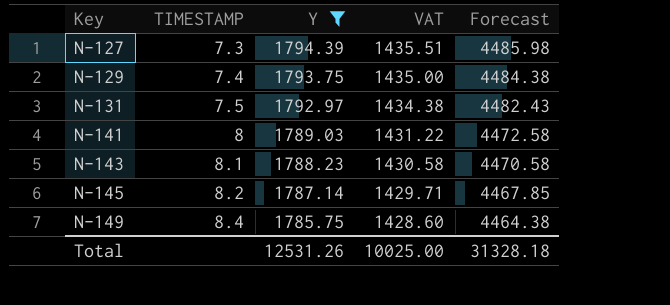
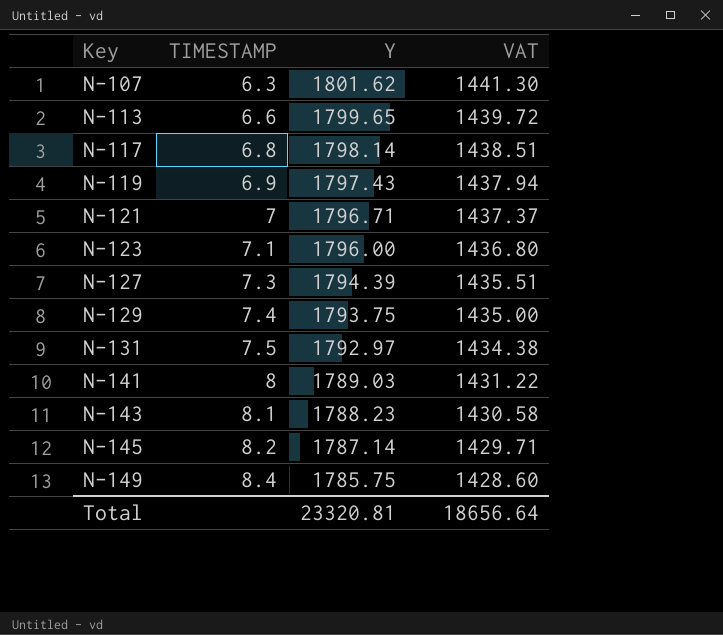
filter: Y <= 1794.39 -> none
column Forecast | formula: [Y] * 2.5 -> none
Total | Y: 12531.26 -> 23320.81
Total | VAT: 10025.00 -> 18656.64

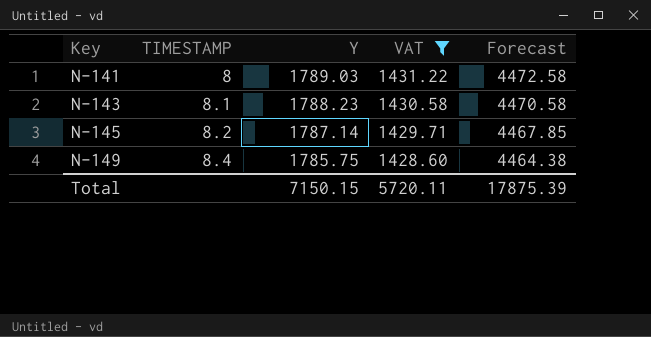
filter: none -> VAT <= 1431.22
column Forecast | formula: none -> [Y] * 2.5
Total | Y: 23320.81 -> 7150.15
Total | VAT: 18656.64 -> 5720.11

